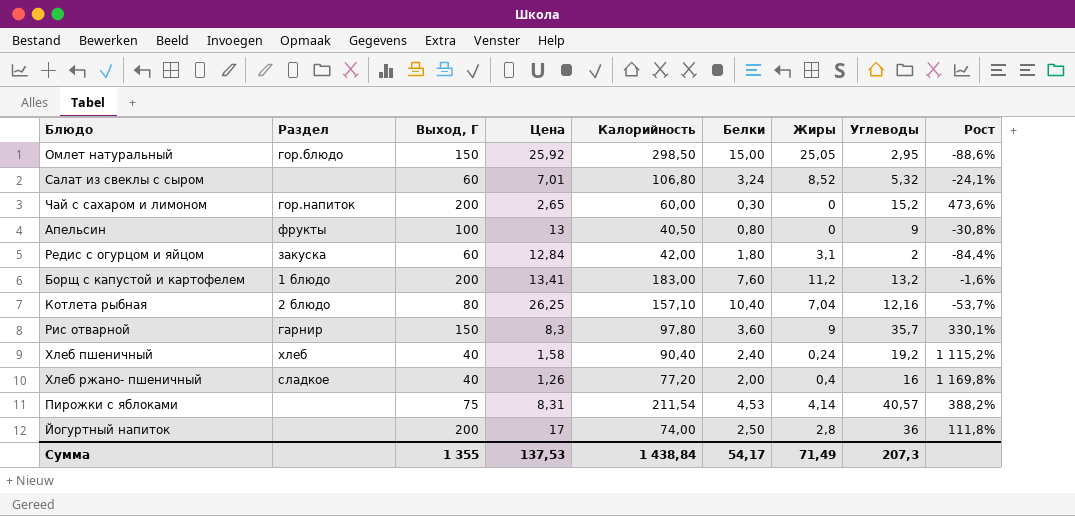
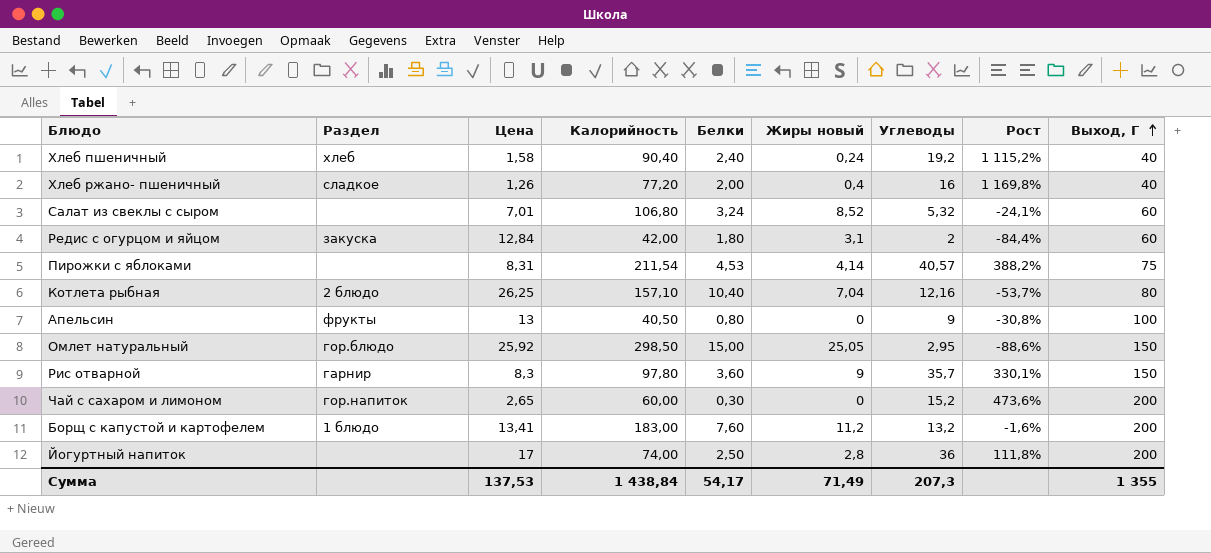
row order: none -> Выход, Г ascending
column name: Жиры -> Жиры новый
column Выход, Г | position: 3 -> 9

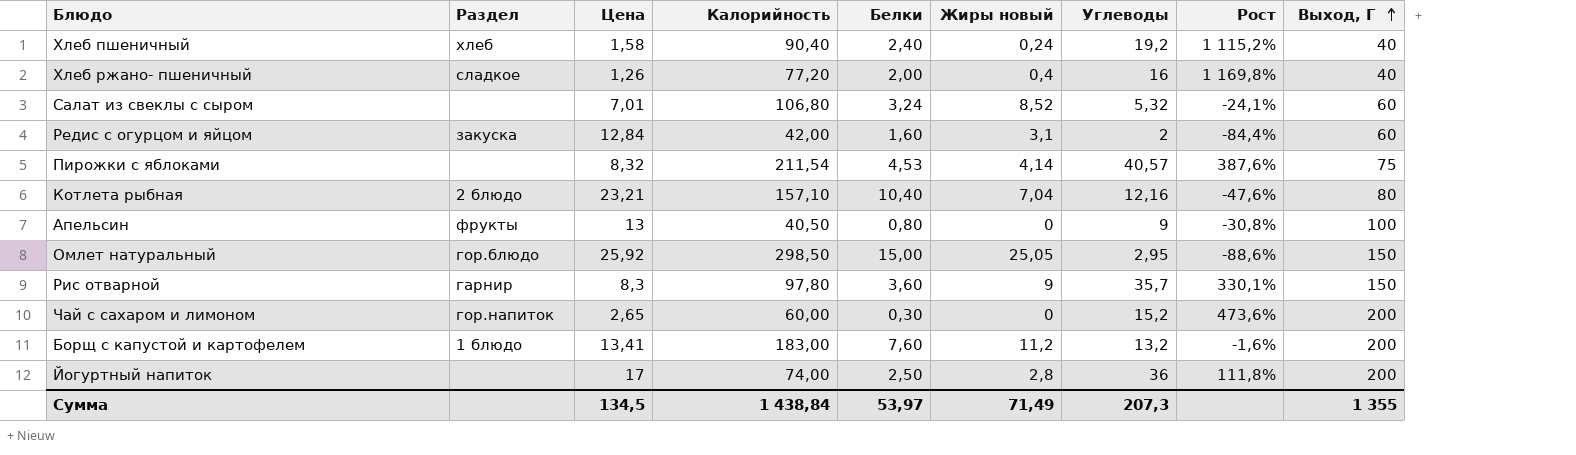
Редис с огурцом и яйцом | Белки: 1,80 -> 1,60
Пирожки с яблоками | Цена: 8,31 -> 8,32
Пирожки с яблоками | Рост: 388,2% -> 387,6%
Котлета рыбная | Цена: 26,25 -> 23,21
Котлета рыбная | Рост: -53,7% -> -47,6%
Сумма | Цена: 137,53 -> 134,5
Сумма | Белки: 54,17 -> 53,97

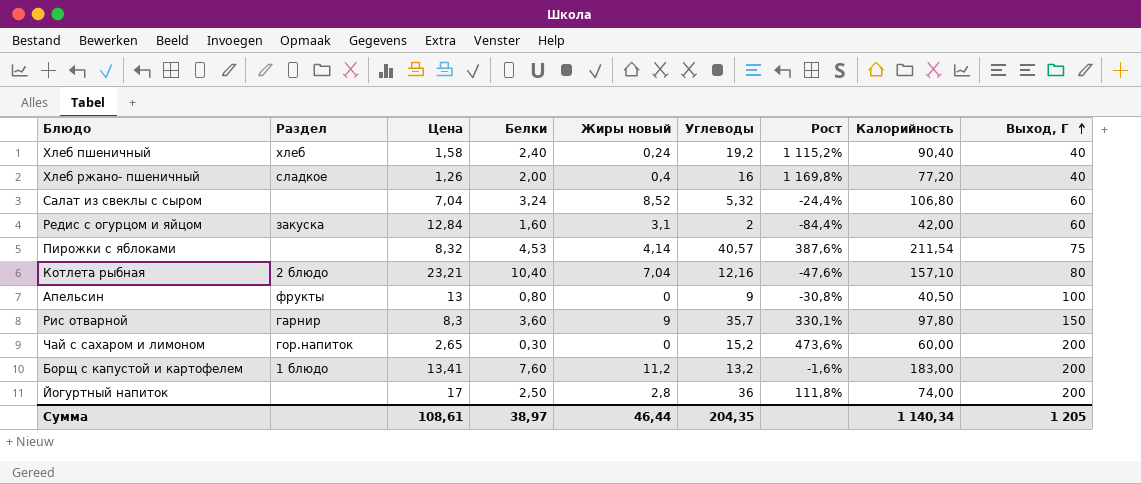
column Калорийность | position: 4 -> 8
row Омлет натуральный: гор.блюдо | 25,92 | 298,50 | 15,00 | 25,05 | 2,95 | -88,6% | 150 -> none
Салат из свеклы с сыром | Цена: 7,01 -> 7,04
Салат из свеклы с сыром | Рост: -24,1% -> -24,4%
Сумма | Цена: 134,5 -> 108,61
Сумма | Белки: 53,97 -> 38,97
Сумма | Жиры новый: 71,49 -> 46,44
Сумма | Углеводы: 207,3 -> 204,35
Сумма | Калорийность: 1 438,84 -> 1 140,34
Сумма | Выход, Г: 1 355 -> 1 205

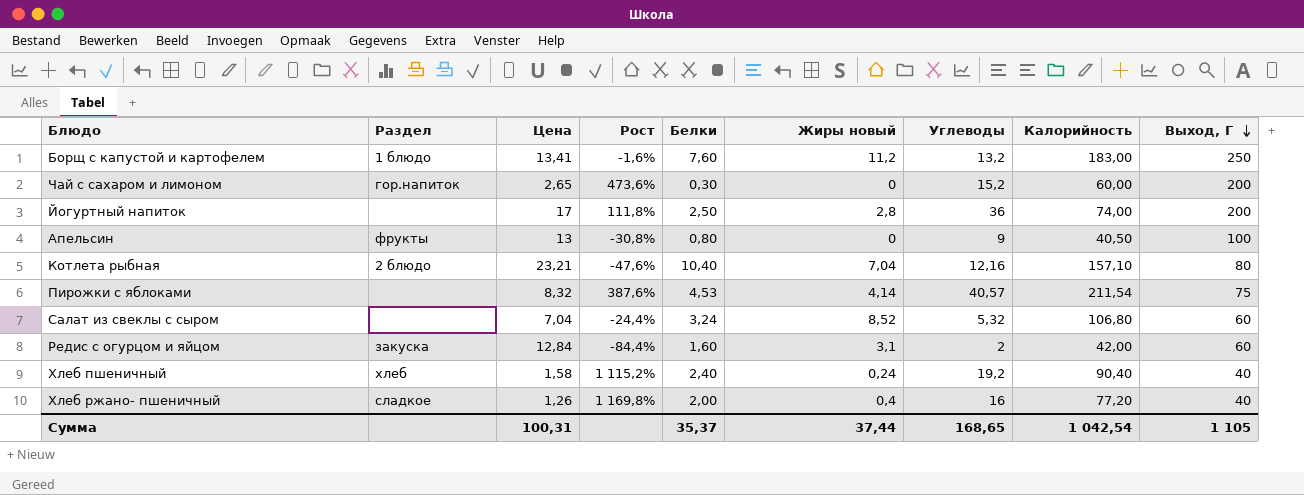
row order: Выход, Г ascending -> Выход, Г descending
column Рост | position: 7 -> 4
row Рис отварной: гарнир | 8,3 | 3,60 | 9 | 35,7 | 330,1% | 97,80 | 150 -> none
Борщ с капустой и картофелем | Выход, Г: 200 -> 250
Сумма | Цена: 108,61 -> 100,31
Сумма | Белки: 38,97 -> 35,37
Сумма | Жиры новый: 46,44 -> 37,44
Сумма | Углеводы: 204,35 -> 168,65
Сумма | Калорийность: 1 140,34 -> 1 042,54
Сумма | Выход, Г: 1 205 -> 1 105

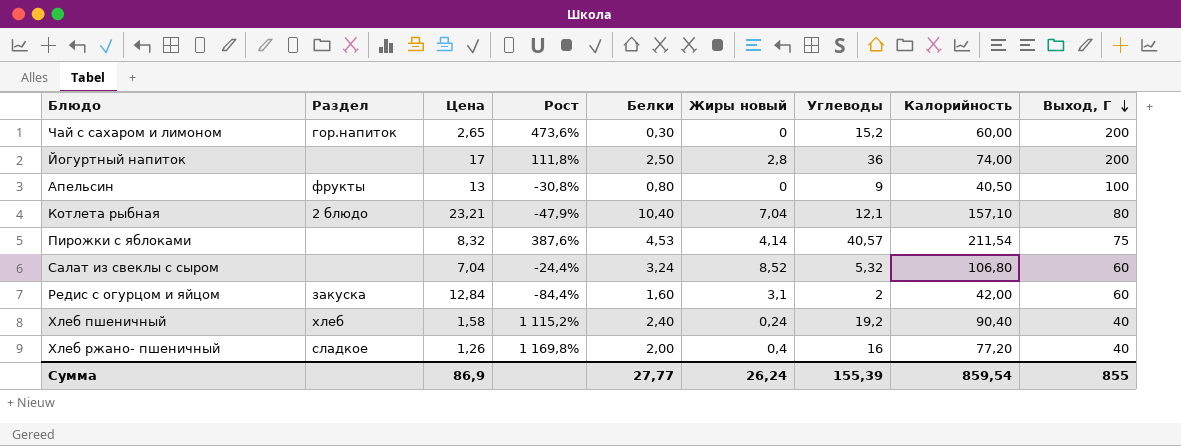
row Борщ с капустой и картофелем: 1 блюдо | 13,41 | -1,6% | 7,60 | 11,2 | 13,2 | 183,00 | 250 -> none
Котлета рыбная | Рост: -47,6% -> -47,9%
Котлета рыбная | Углеводы: 12,16 -> 12,1
Сумма | Цена: 100,31 -> 86,9
Сумма | Белки: 35,37 -> 27,77
Сумма | Жиры новый: 37,44 -> 26,24
Сумма | Углеводы: 168,65 -> 155,39
Сумма | Калорийность: 1 042,54 -> 859,54
Сумма | Выход, Г: 1 105 -> 855

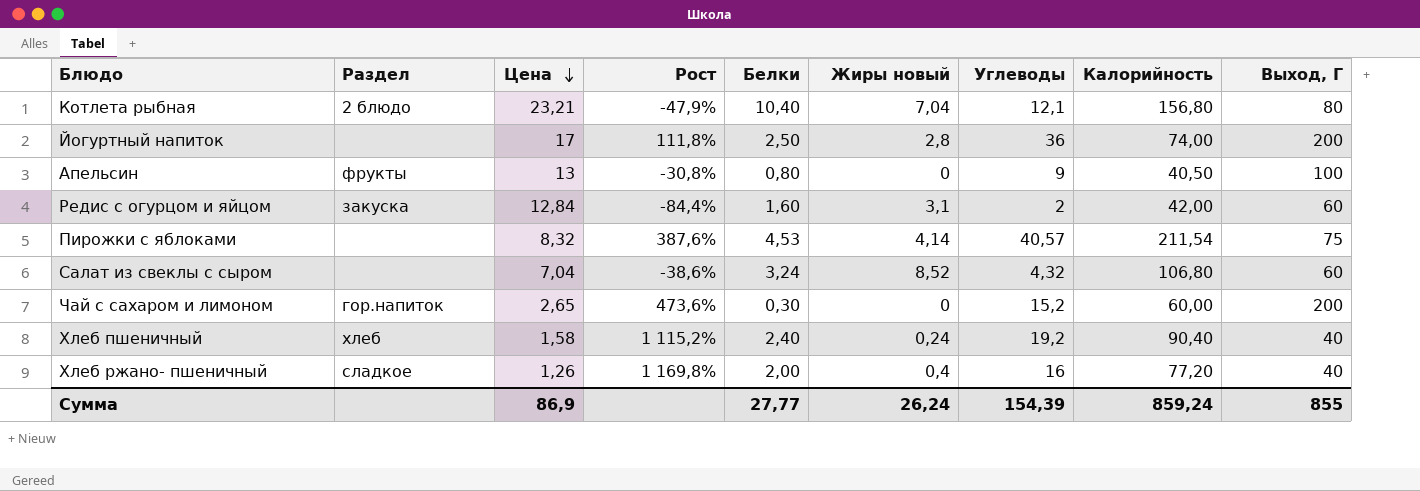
row order: Выход, Г descending -> Цена descending
Котлета рыбная | Калорийность: 157,10 -> 156,80
Салат из свеклы с сыром | Рост: -24,4% -> -38,6%
Салат из свеклы с сыром | Углеводы: 5,32 -> 4,32
Сумма | Углеводы: 155,39 -> 154,39
Сумма | Калорийность: 859,54 -> 859,24

